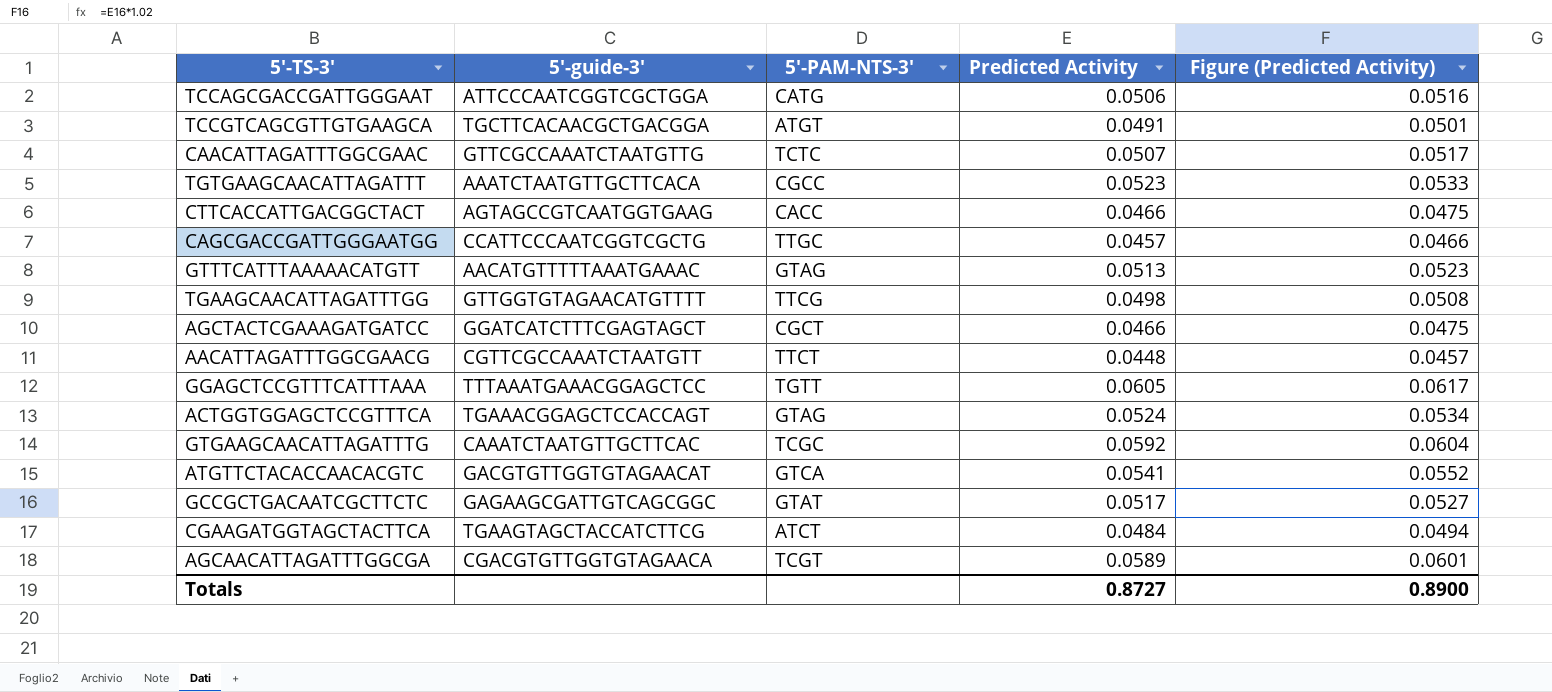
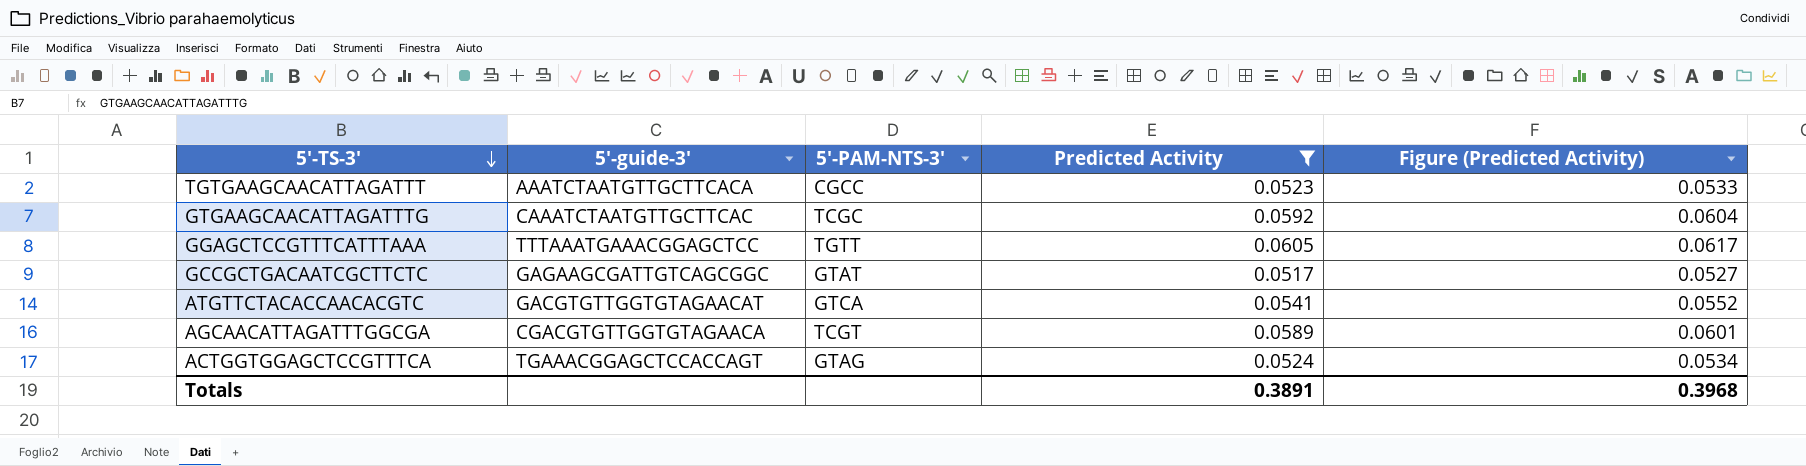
filter: none -> Predicted Activity >= 0.0517
row order: none -> 5'-TS-3' descending
Totals | Predicted Activity: 0.8727 -> 0.3891
Totals | Figure (Predicted Activity): 0.8900 -> 0.3968

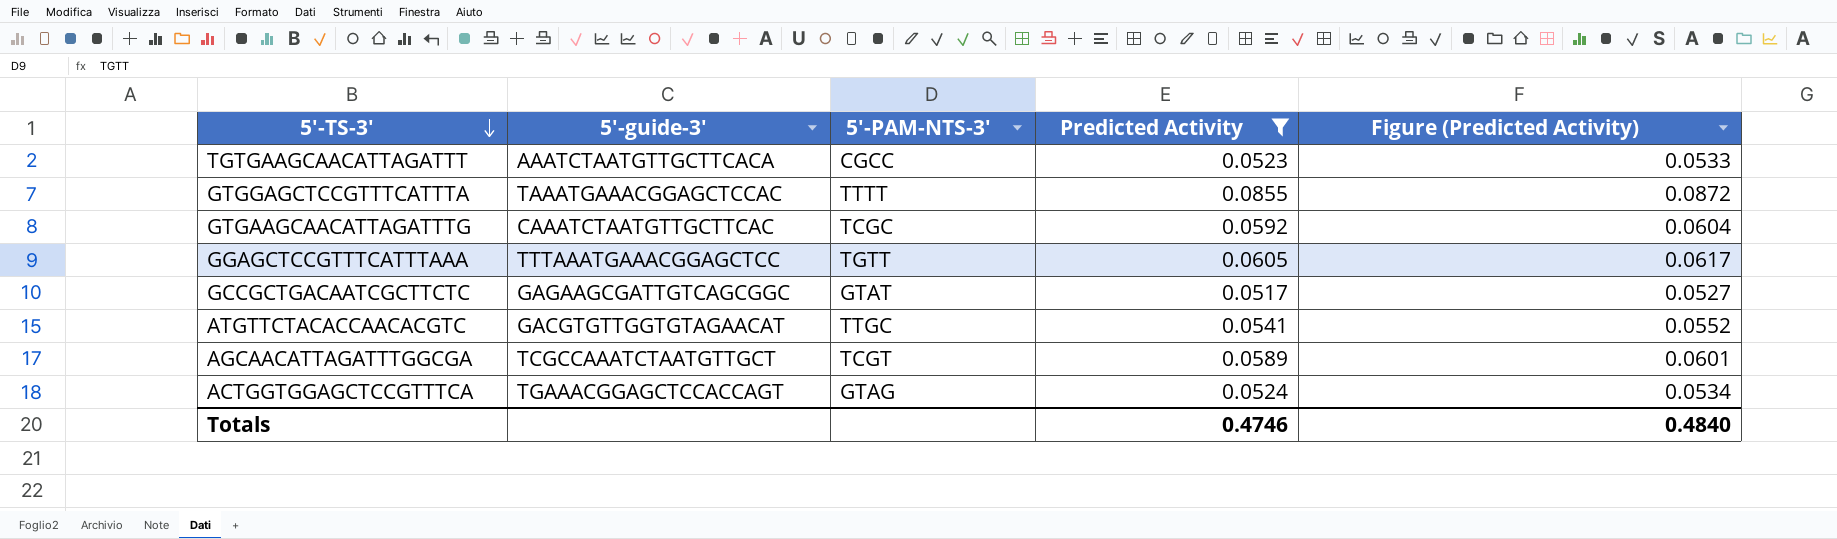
row GTGGAGCTCCGTTTCATTTA: none -> TAAATGAAACGGAGCTCCAC | TTTT | 0.0855 | 0.0872
ATGTTCTACACCAACACGTC | 5'-PAM-NTS-3': GTCA -> TTGC
AGCAACATTAGATTTGGCGA | 5'-guide-3': CGACGTGTTGGTGTAGAACA -> TCGCCAAATCTAATGTTGCT
Totals | Predicted Activity: 0.3891 -> 0.4746
Totals | Figure (Predicted Activity): 0.3968 -> 0.4840

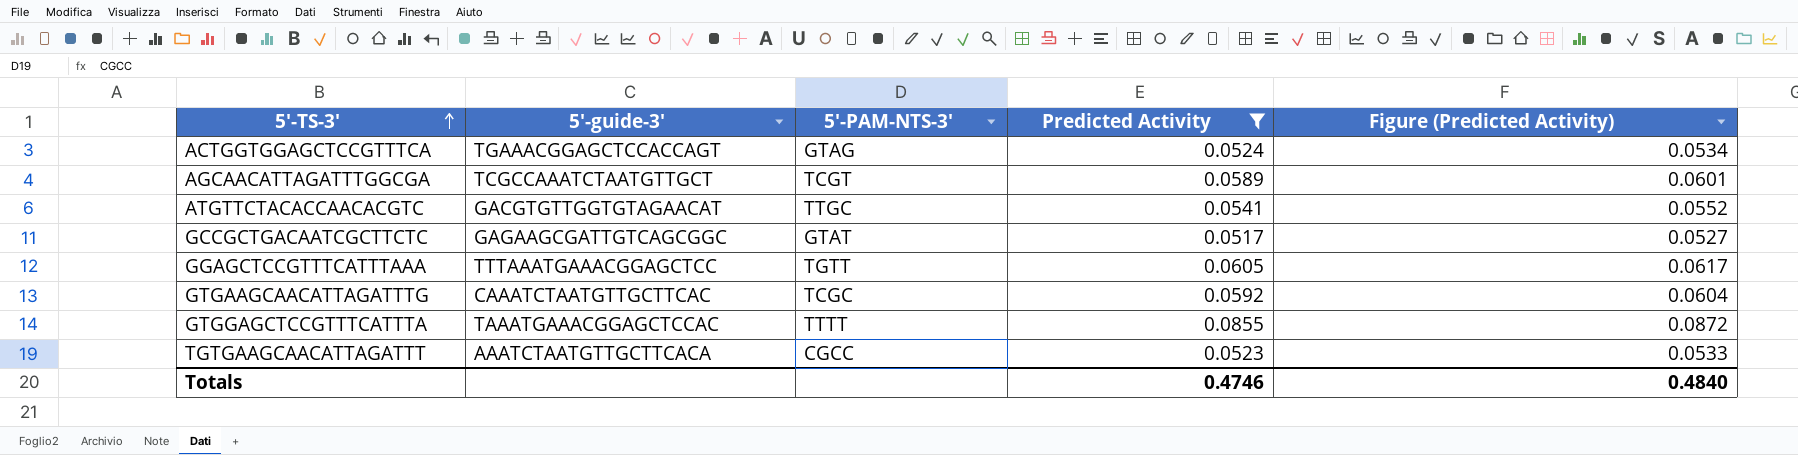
row order: 5'-TS-3' descending -> 5'-TS-3' ascending

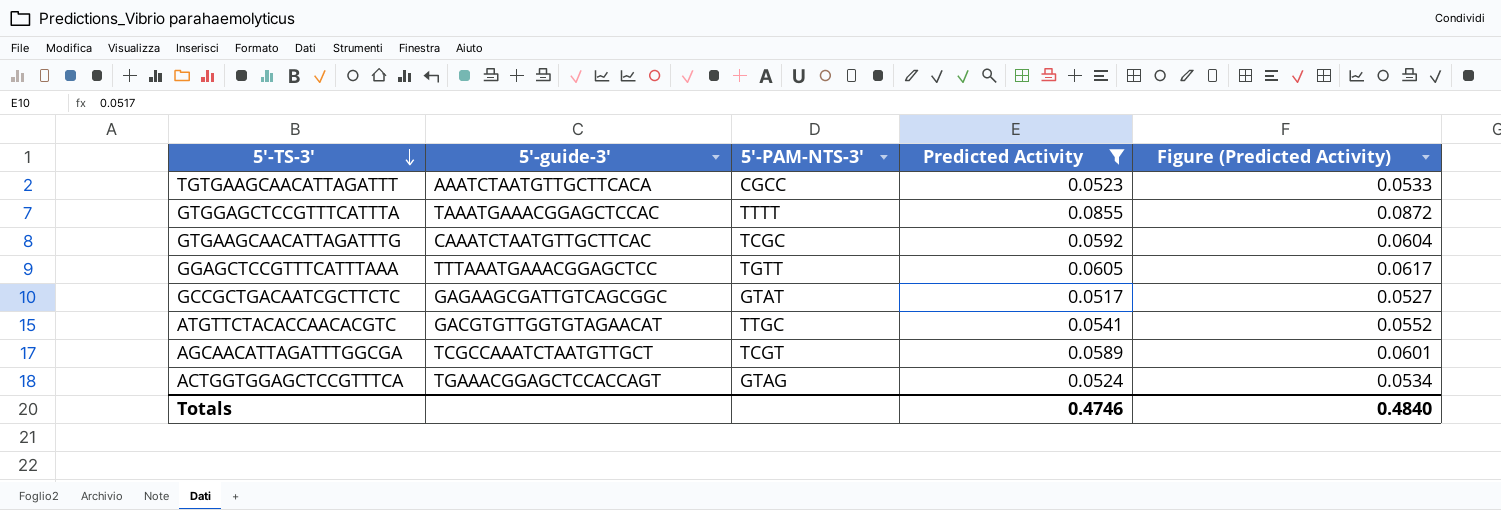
row order: 5'-TS-3' ascending -> 5'-TS-3' descending

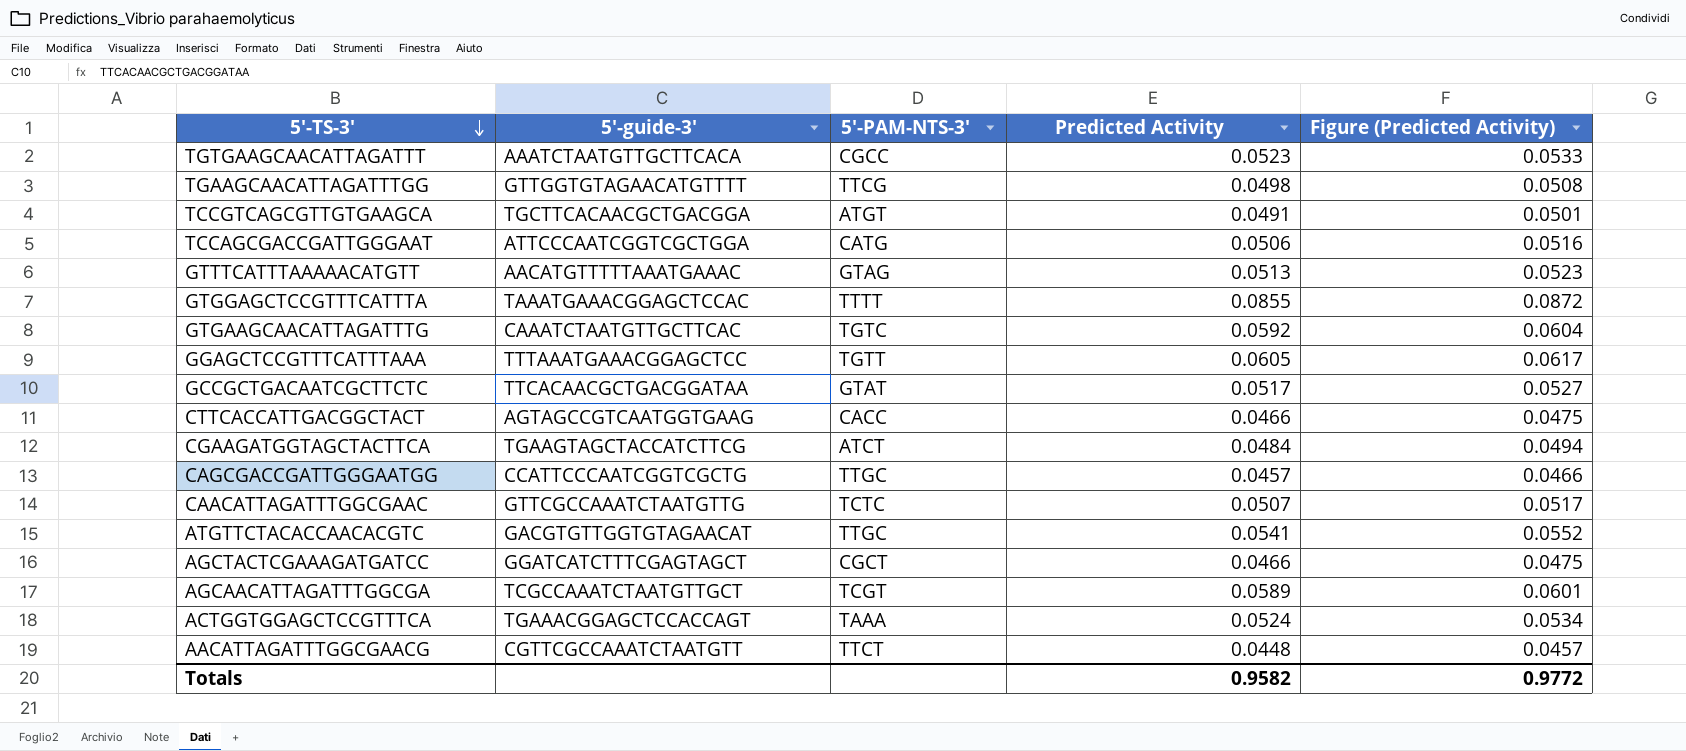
filter: Predicted Activity >= 0.0517 -> none
GTGAAGCAACATTAGATTTG | 5'-PAM-NTS-3': TCGC -> TGTC
GCCGCTGACAATCGCTTCTC | 5'-guide-3': GAGAAGCGATTGTCAGCGGC -> TTCACAACGCTGACGGATAA
ACTGGTGGAGCTCCGTTTCA | 5'-PAM-NTS-3': GTAG -> TAAA
Totals | Predicted Activity: 0.4746 -> 0.9582
Totals | Figure (Predicted Activity): 0.4840 -> 0.9772

